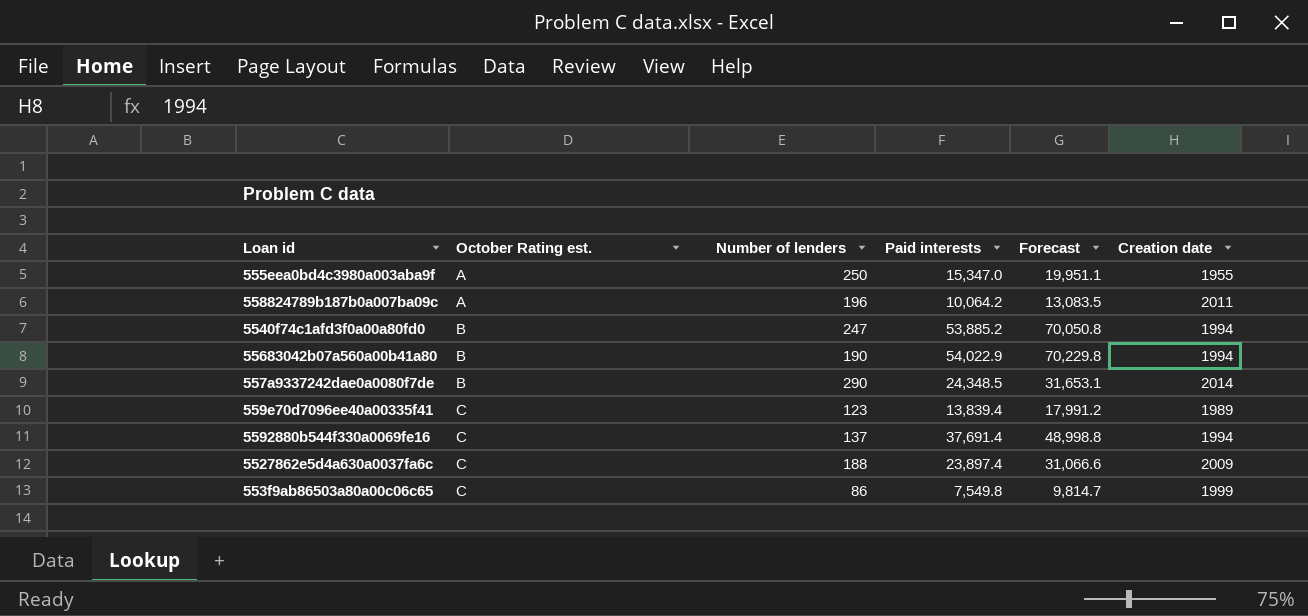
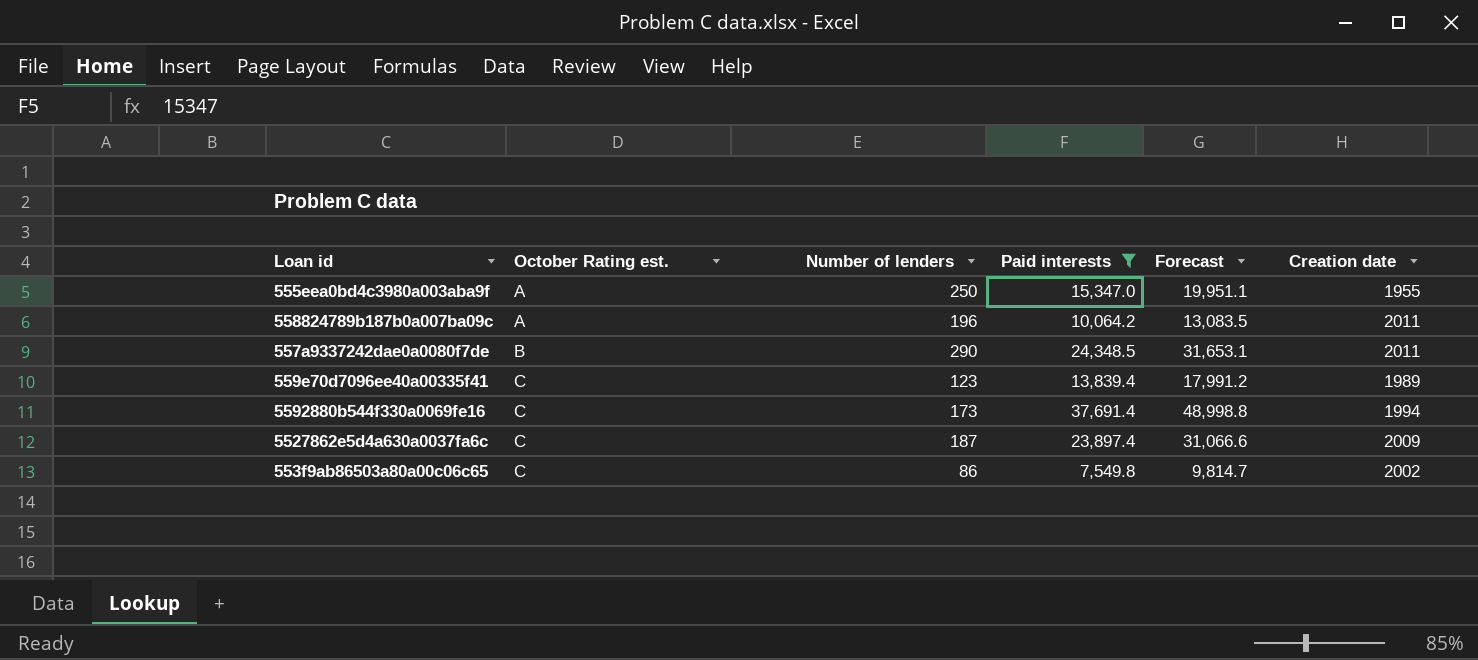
filter: none -> Paid interests <= 37,691.4
557a9337242dae0a0080f7de | Creation date: 2014 -> 2011
5592880b544f330a0069fe16 | Number of lenders: 137 -> 173
5527862e5d4a630a0037fa6c | Number of lenders: 188 -> 187
553f9ab86503a80a00c06c65 | Creation date: 1999 -> 2002

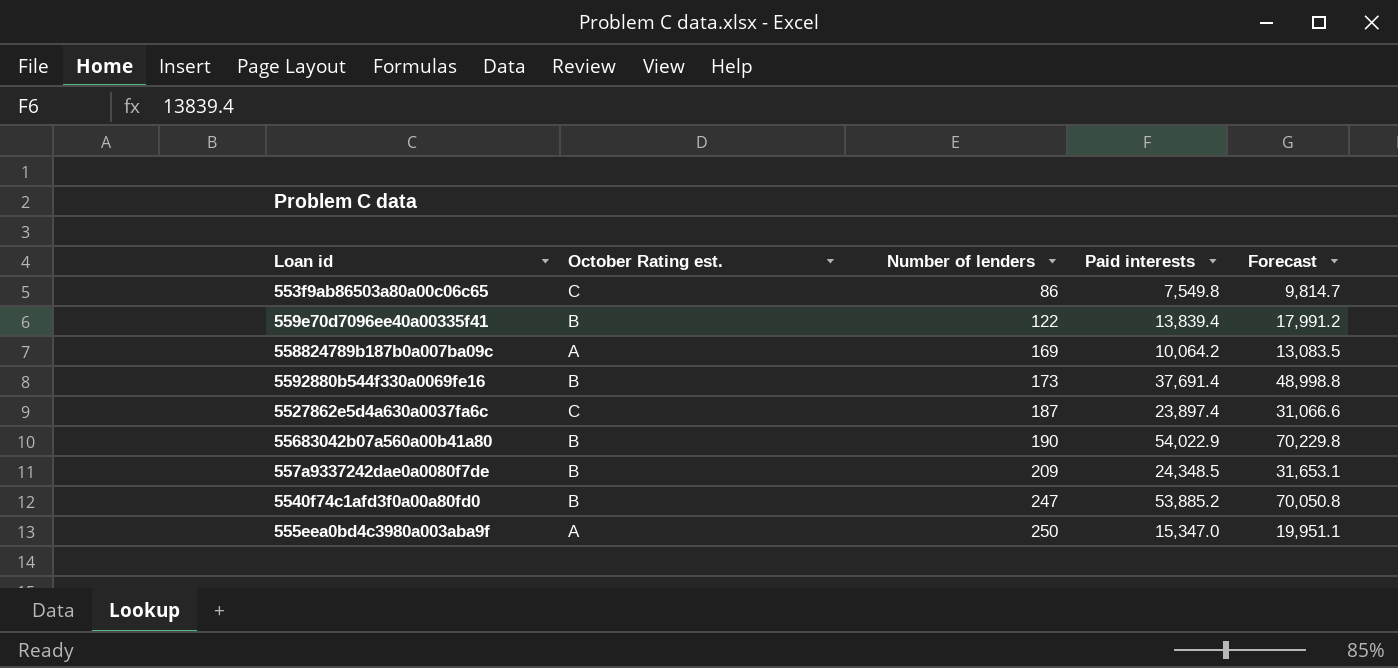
filter: Paid interests <= 37,691.4 -> none
row order: October Rating est. ascending -> Number of lenders ascending
column Creation date | position: 6 -> none
559e70d7096ee40a00335f41 | October Rating est.: C -> B
559e70d7096ee40a00335f41 | Number of lenders: 123 -> 122
558824789b187b0a007ba09c | Number of lenders: 196 -> 169
5592880b544f330a0069fe16 | October Rating est.: C -> B
557a9337242dae0a0080f7de | Number of lenders: 290 -> 209

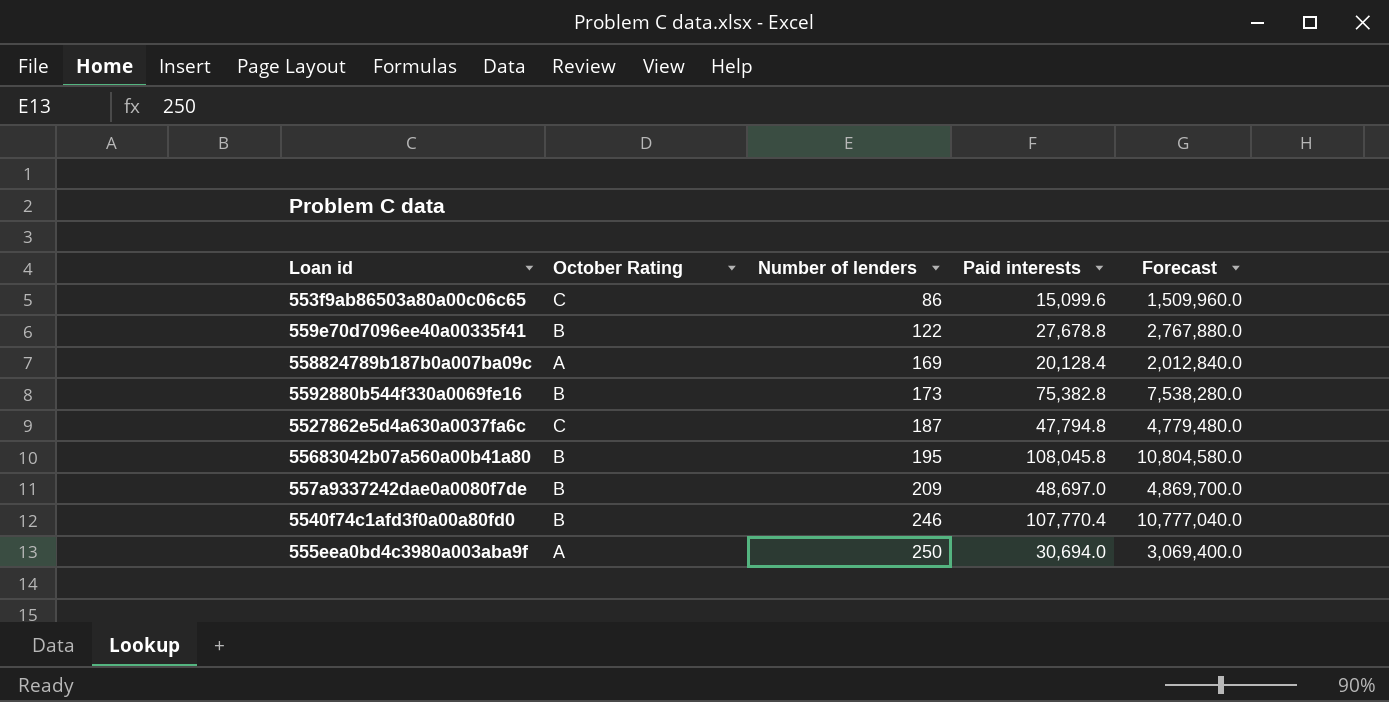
column name: October Rating est. -> October Rating
column Forecast | formula: [Paid interests] * 1.3 -> [Paid interests] * 100
553f9ab86503a80a00c06c65 | Paid interests: 7,549.8 -> 15,099.6
559e70d7096ee40a00335f41 | Paid interests: 13,839.4 -> 27,678.8
558824789b187b0a007ba09c | Paid interests: 10,064.2 -> 20,128.4
5592880b544f330a0069fe16 | Paid interests: 37,691.4 -> 75,382.8
5527862e5d4a630a0037fa6c | Paid interests: 23,897.4 -> 47,794.8
55683042b07a560a00b41a80 | Number of lenders: 190 -> 195
55683042b07a560a00b41a80 | Paid interests: 54,022.9 -> 108,045.8
557a9337242dae0a0080f7de | Paid interests: 24,348.5 -> 48,697.0
5540f74c1afd3f0a00a80fd0 | Number of lenders: 247 -> 246
5540f74c1afd3f0a00a80fd0 | Paid interests: 53,885.2 -> 107,770.4
555eea0bd4c3980a003aba9f | Paid interests: 15,347.0 -> 30,694.0

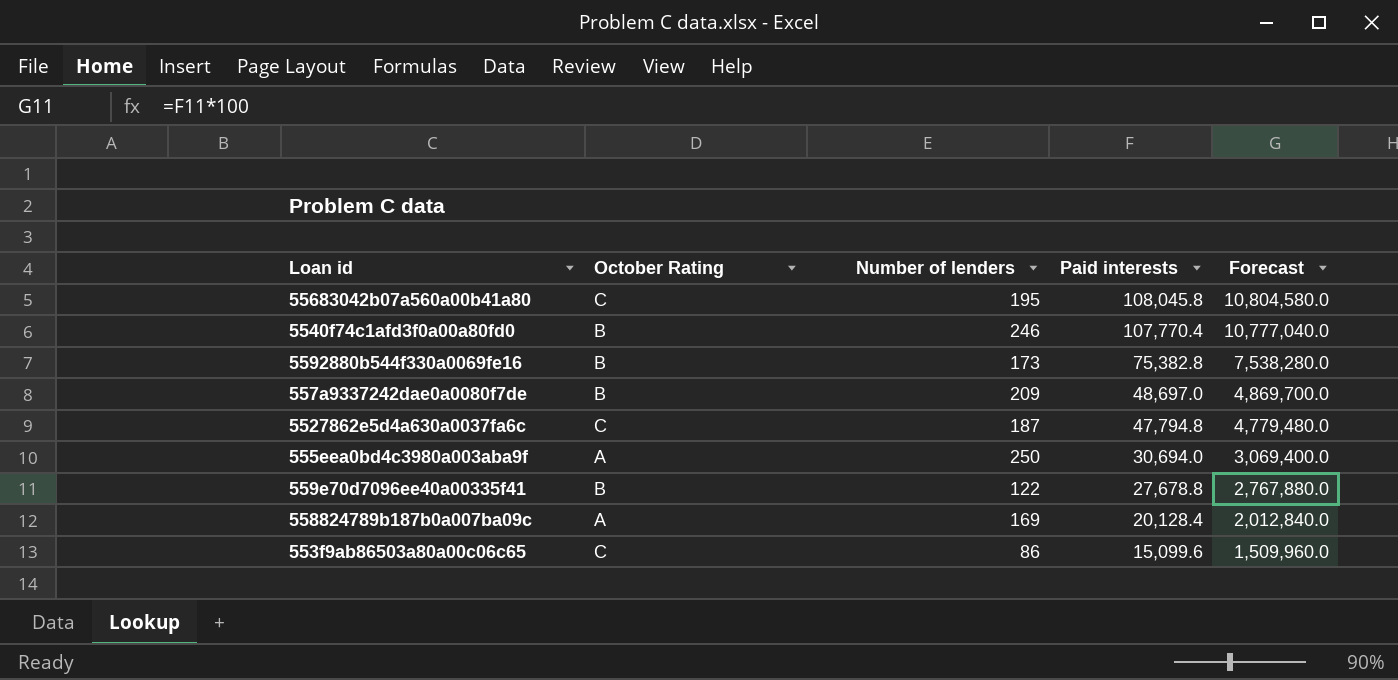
row order: Number of lenders ascending -> Paid interests descending
55683042b07a560a00b41a80 | October Rating: B -> C

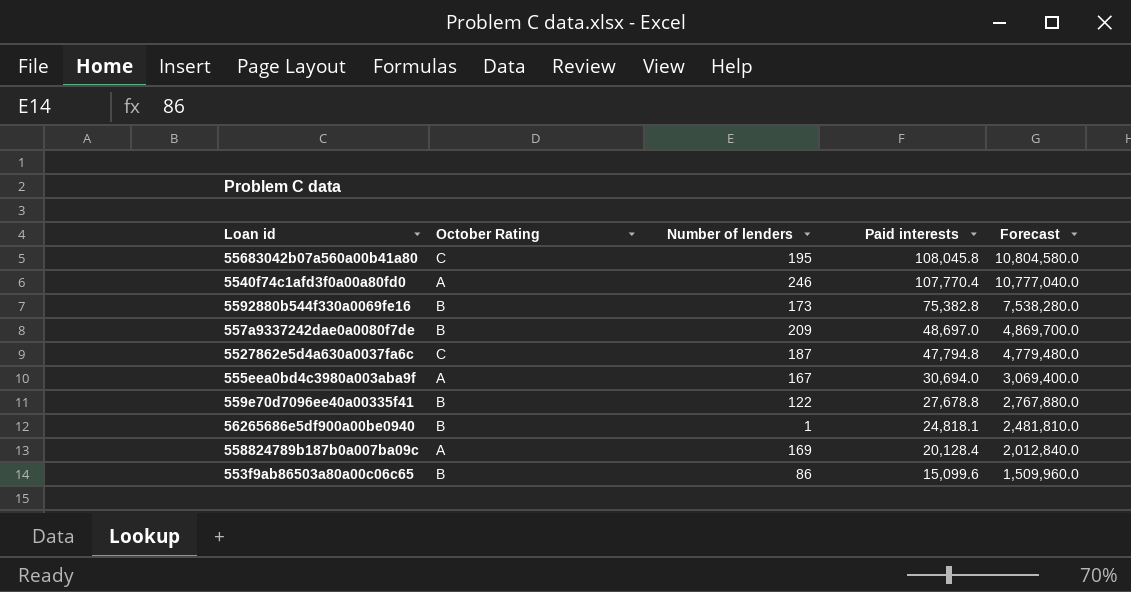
5540f74c1afd3f0a00a80fd0 | October Rating: B -> A
555eea0bd4c3980a003aba9f | Number of lenders: 250 -> 167
row 56265686e5df900a00be0940: none -> B | 1 | 24,818.1 | 2,481,810.0
553f9ab86503a80a00c06c65 | October Rating: C -> B

